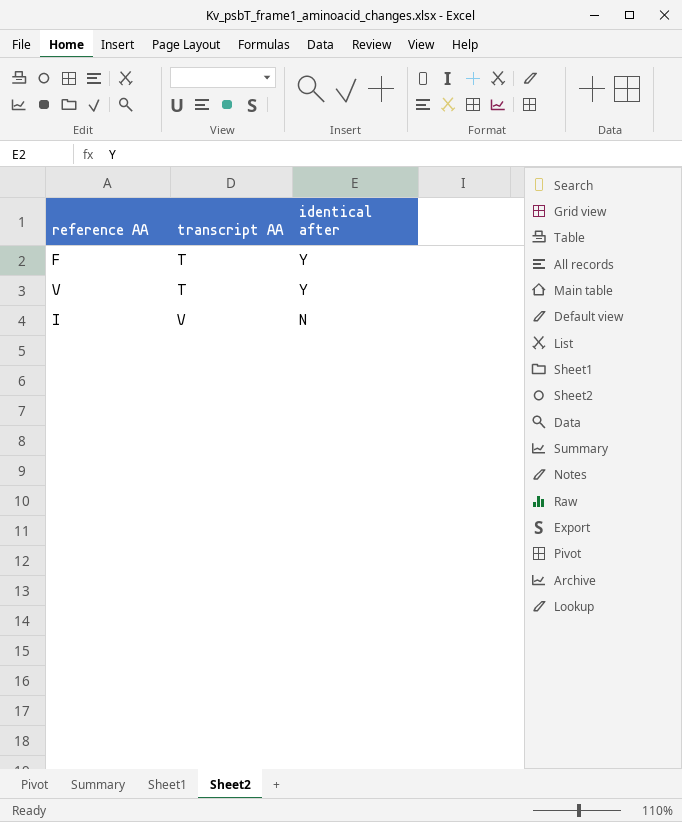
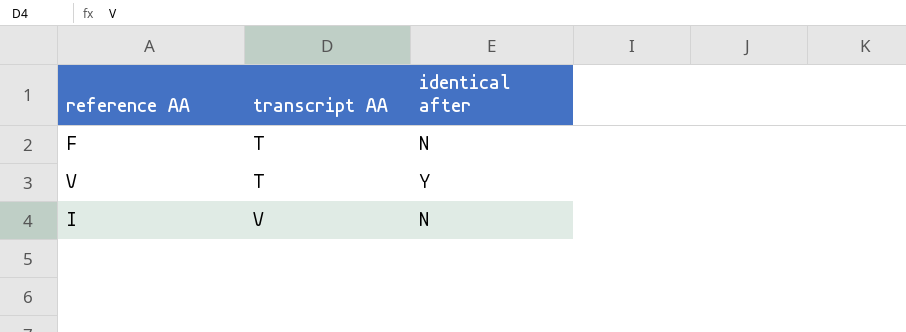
F | identical after: Y -> N

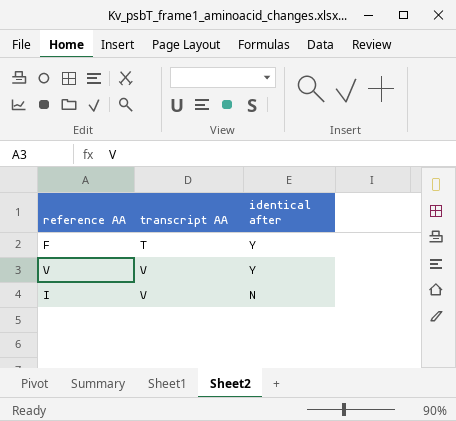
F | identical after: N -> Y
V | transcript AA: T -> V

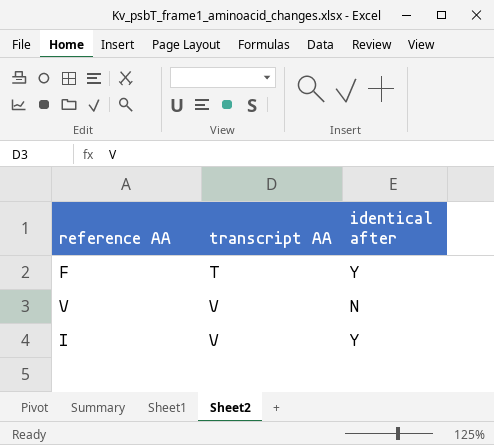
V | identical after: Y -> N
I | identical after: N -> Y

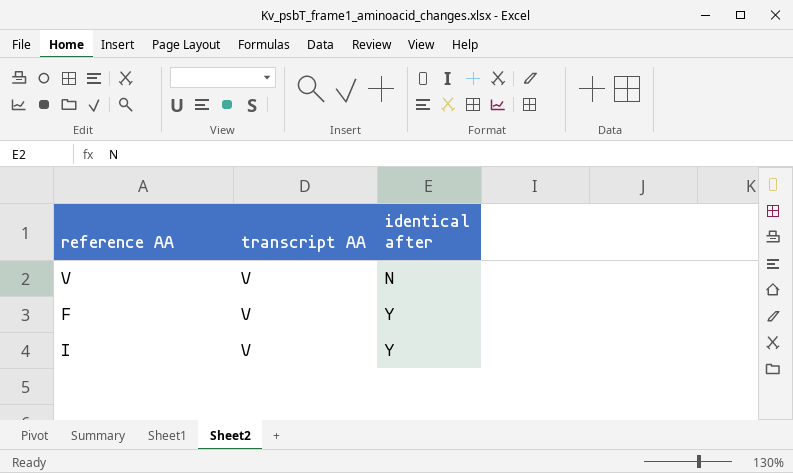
row order: transcript AA ascending -> identical after ascending
F | transcript AA: T -> V

